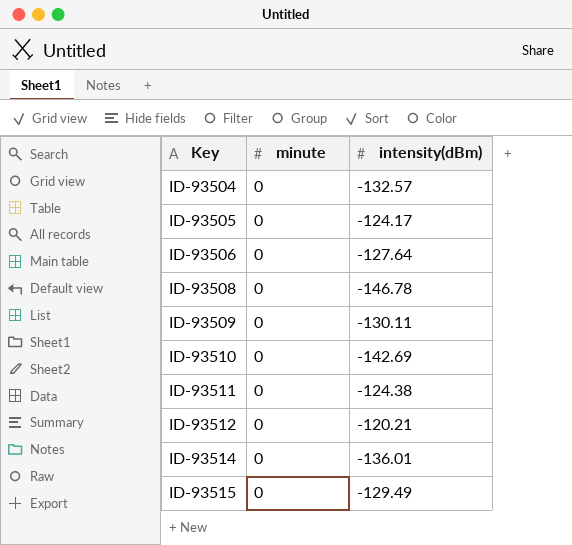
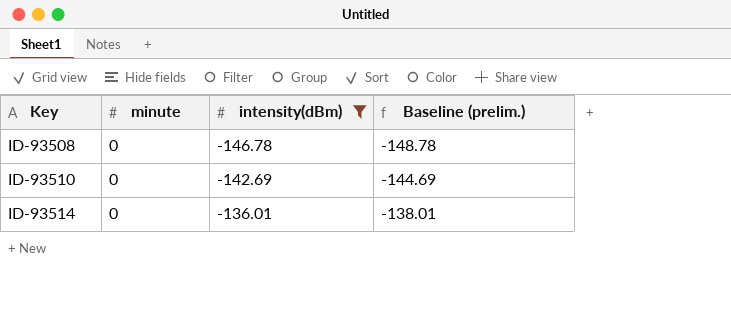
filter: none -> intensity(dBm) <= -136.01
column Baseline (prelim.) | formula: none -> [intensity(dBm)] - 2

